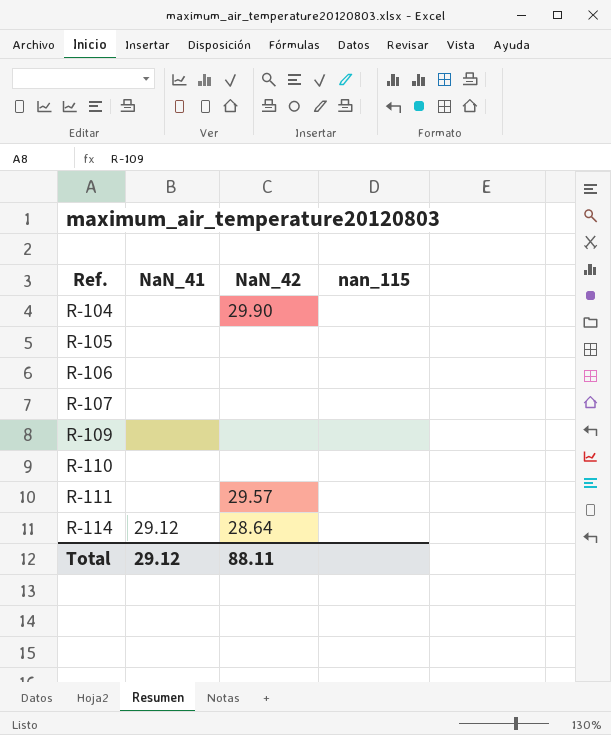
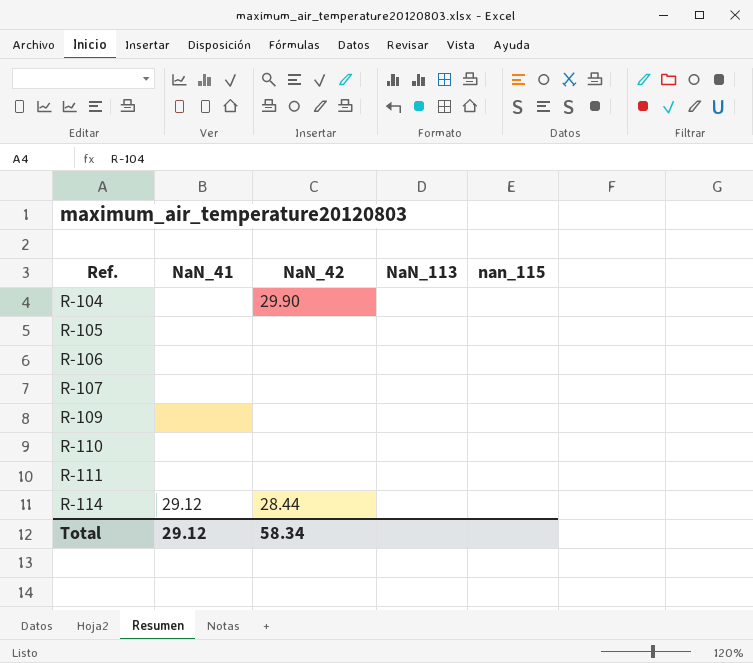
column NaN_113 | position: none -> 4
R-111 | NaN_42: 29.57 -> none
R-114 | NaN_42: 28.64 -> 28.44
Total | NaN_42: 88.11 -> 58.34

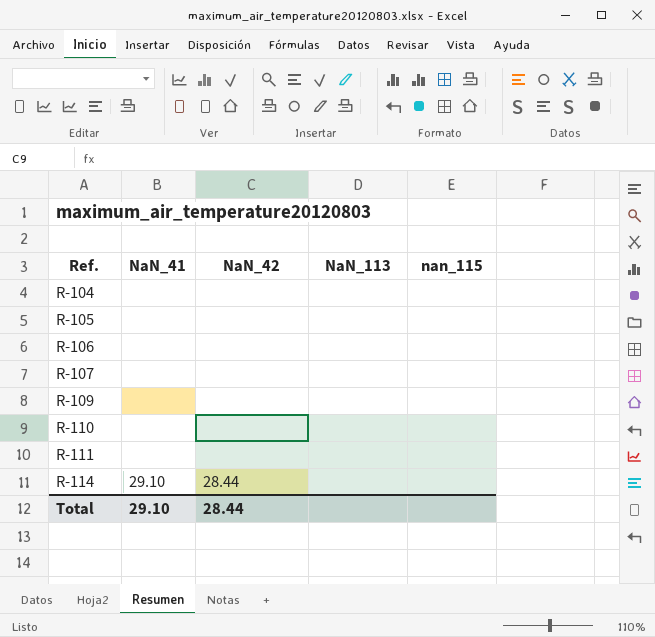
R-104 | NaN_42: 29.90 -> none
R-114 | NaN_41: 29.12 -> 29.10
Total | NaN_41: 29.12 -> 29.10
Total | NaN_42: 58.34 -> 28.44

